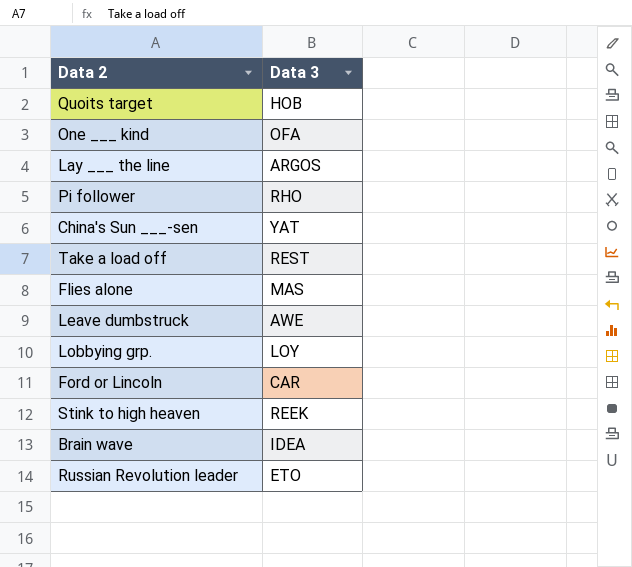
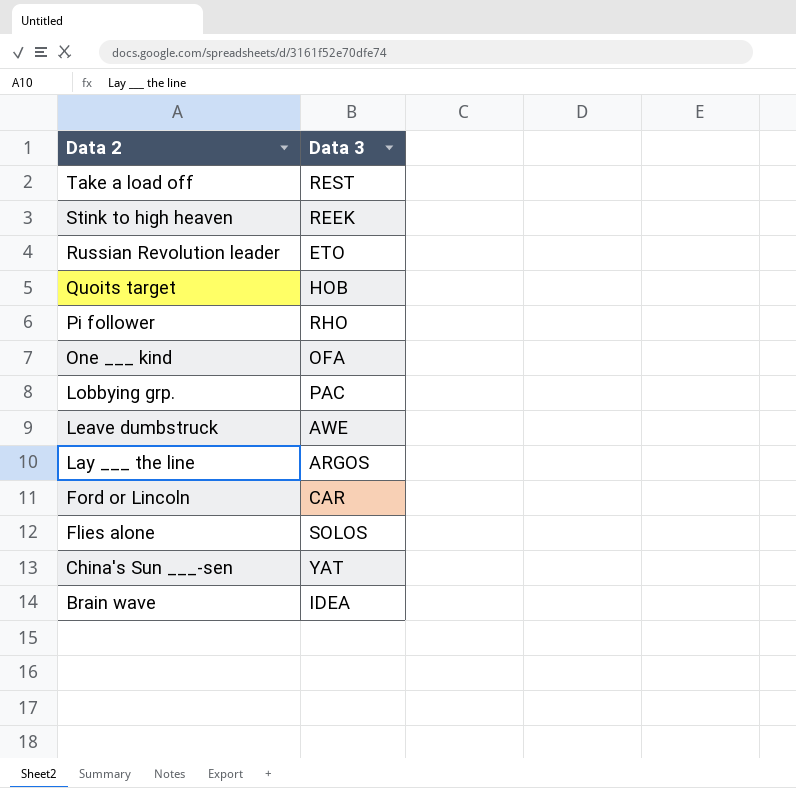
row order: none -> Data 2 descending
Lobbying grp. | Data 3: LOY -> PAC
Flies alone | Data 3: MAS -> SOLOS

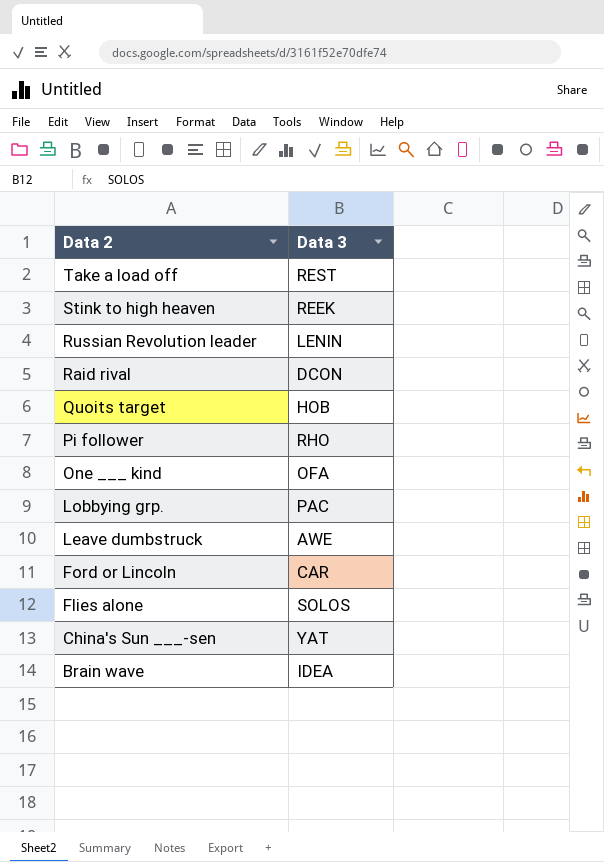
row Lay ___ the line: ARGOS -> none
Russian Revolution leader | Data 3: ETO -> LENIN
row Raid rival: none -> DCON

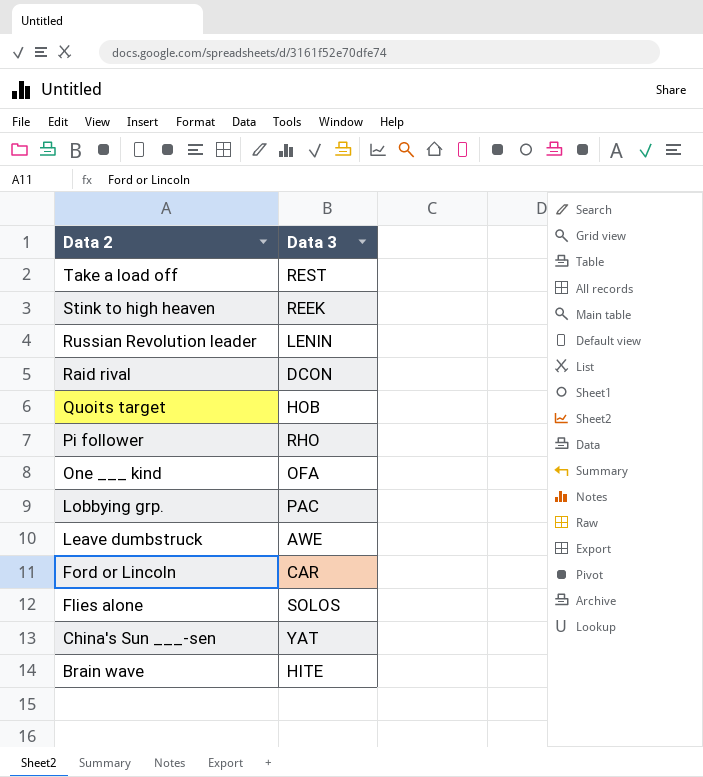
Brain wave | Data 3: IDEA -> HITE

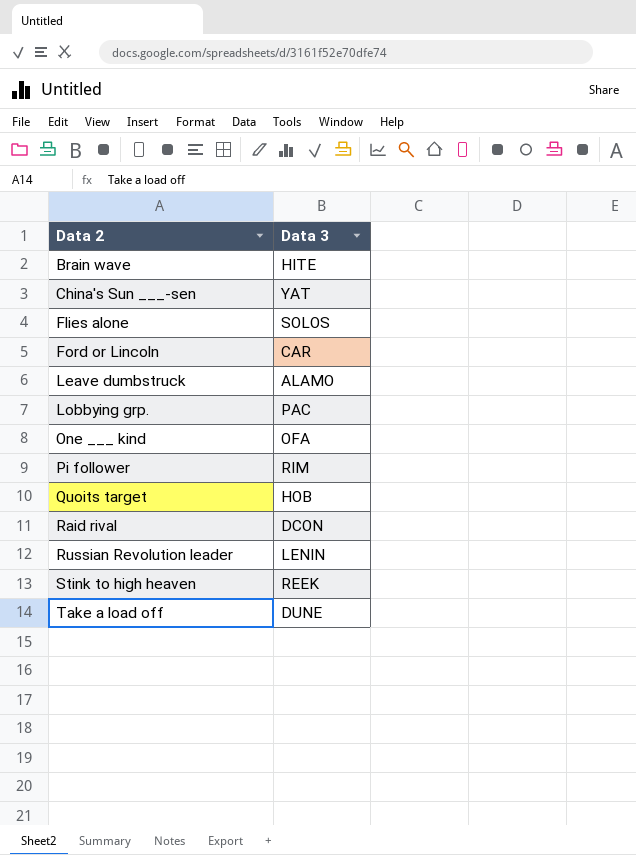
row order: Data 2 descending -> Data 2 ascending
Leave dumbstruck | Data 3: AWE -> ALAMO
Pi follower | Data 3: RHO -> RIM
Take a load off | Data 3: REST -> DUNE

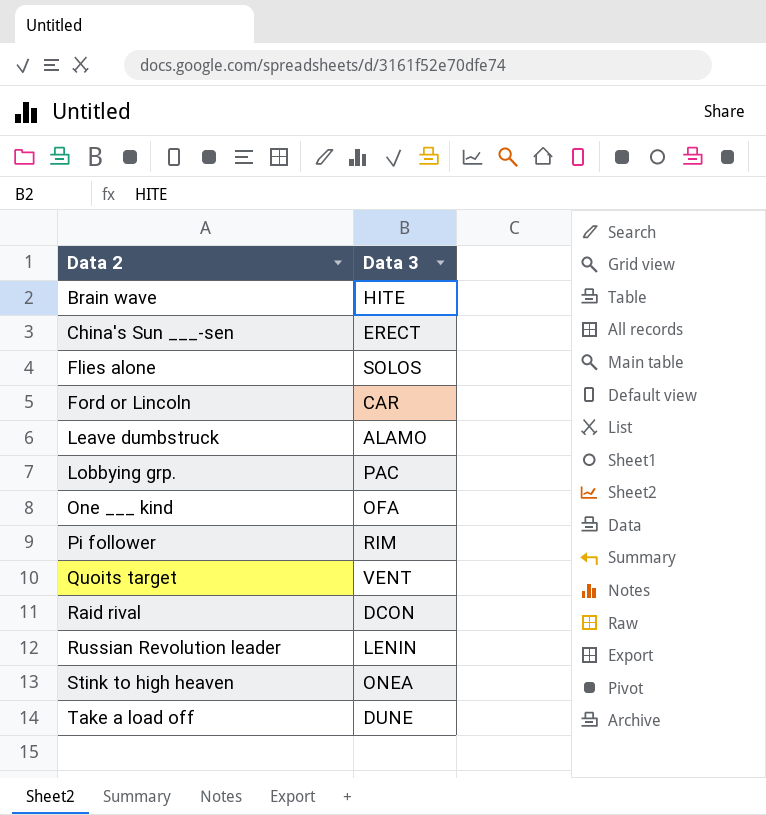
China's Sun ___-sen | Data 3: YAT -> ERECT
Quoits target | Data 3: HOB -> VENT
Stink to high heaven | Data 3: REEK -> ONEA

